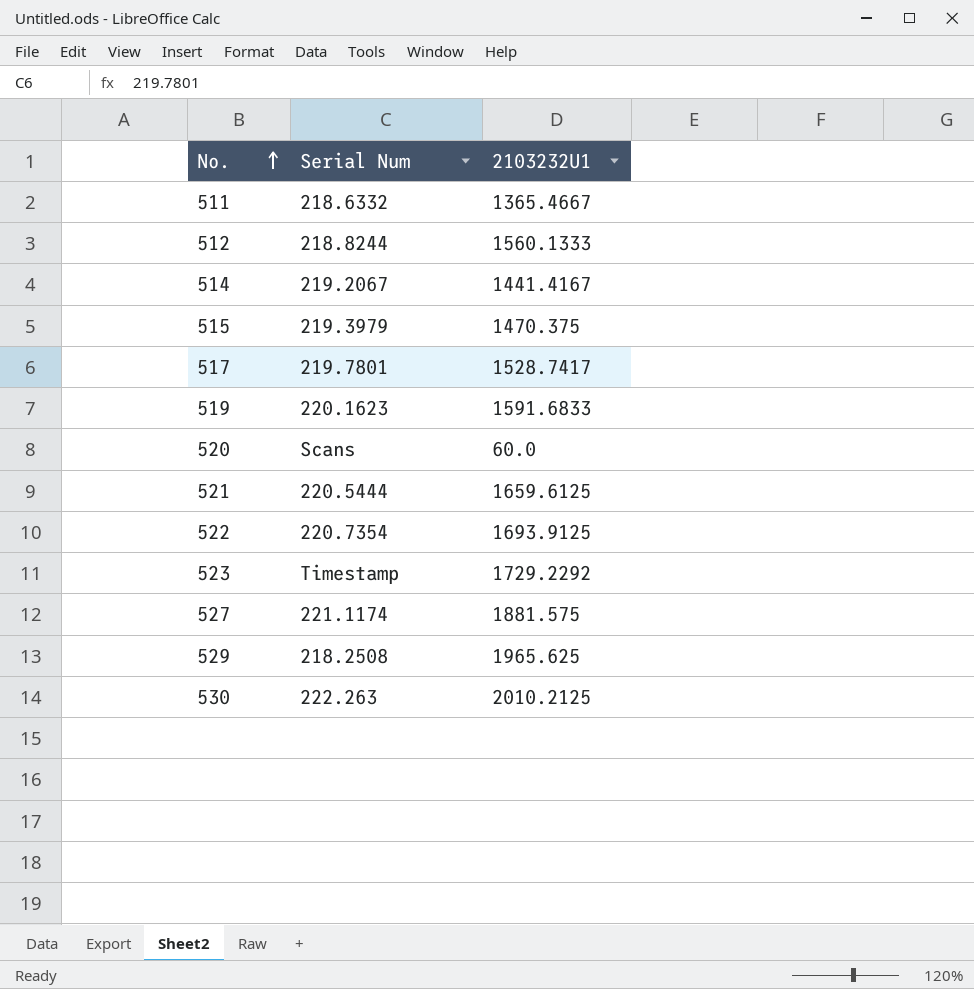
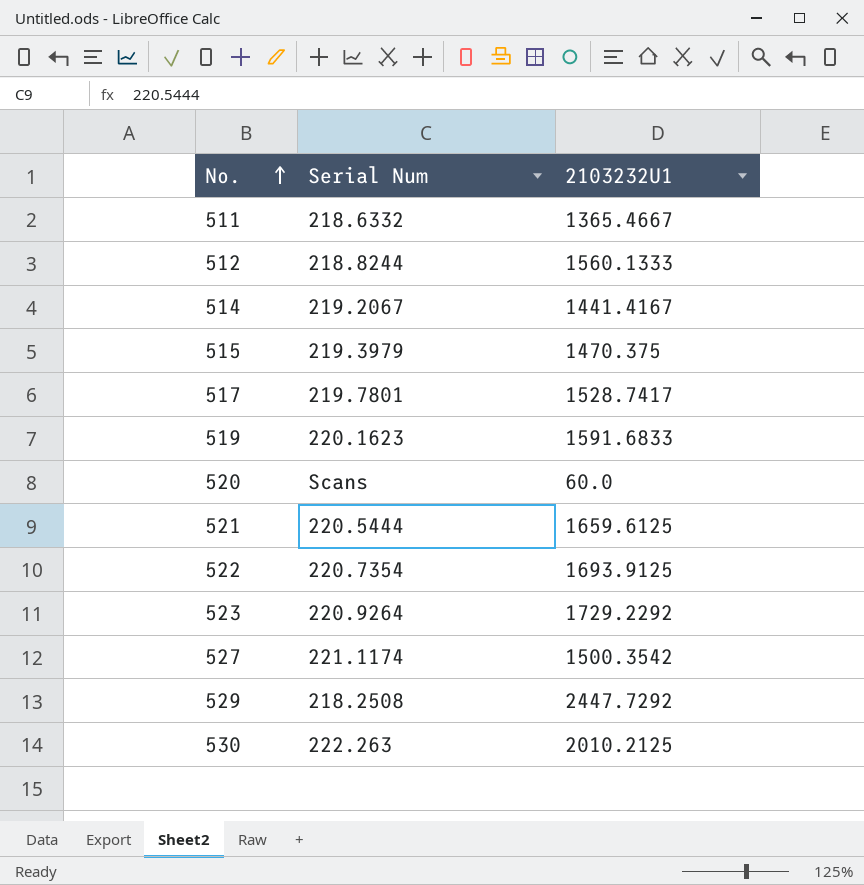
523 | Serial Num: Timestamp -> 220.9264
527 | 2103232U1: 1881.575 -> 1500.3542
529 | 2103232U1: 1965.625 -> 2447.7292

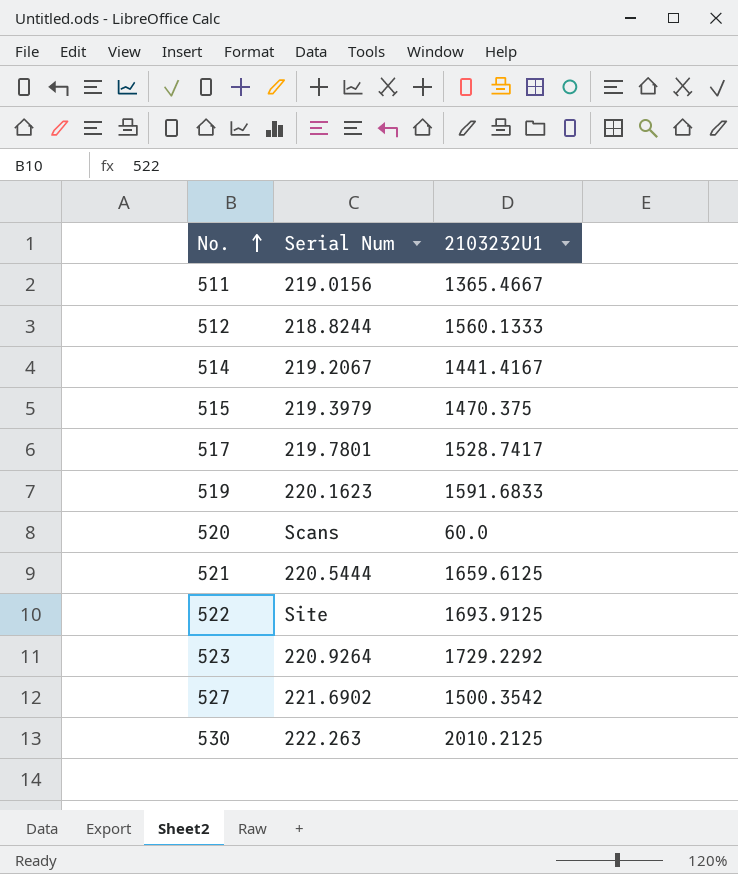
row 529: 218.2508 | 2447.7292 -> none
511 | Serial Num: 218.6332 -> 219.0156
522 | Serial Num: 220.7354 -> Site
527 | Serial Num: 221.1174 -> 221.6902

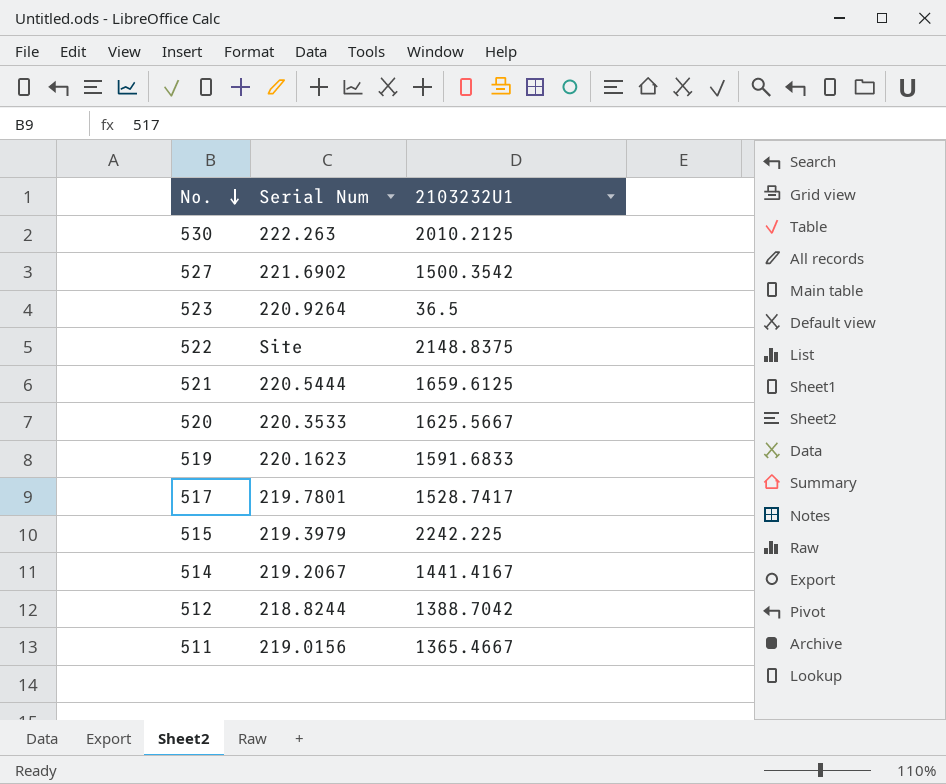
row order: No. ascending -> No. descending
523 | 2103232U1: 1729.2292 -> 36.5
522 | 2103232U1: 1693.9125 -> 2148.8375
520 | Serial Num: Scans -> 220.3533
520 | 2103232U1: 60.0 -> 1625.5667
515 | 2103232U1: 1470.375 -> 2242.225
512 | 2103232U1: 1560.1333 -> 1388.7042

